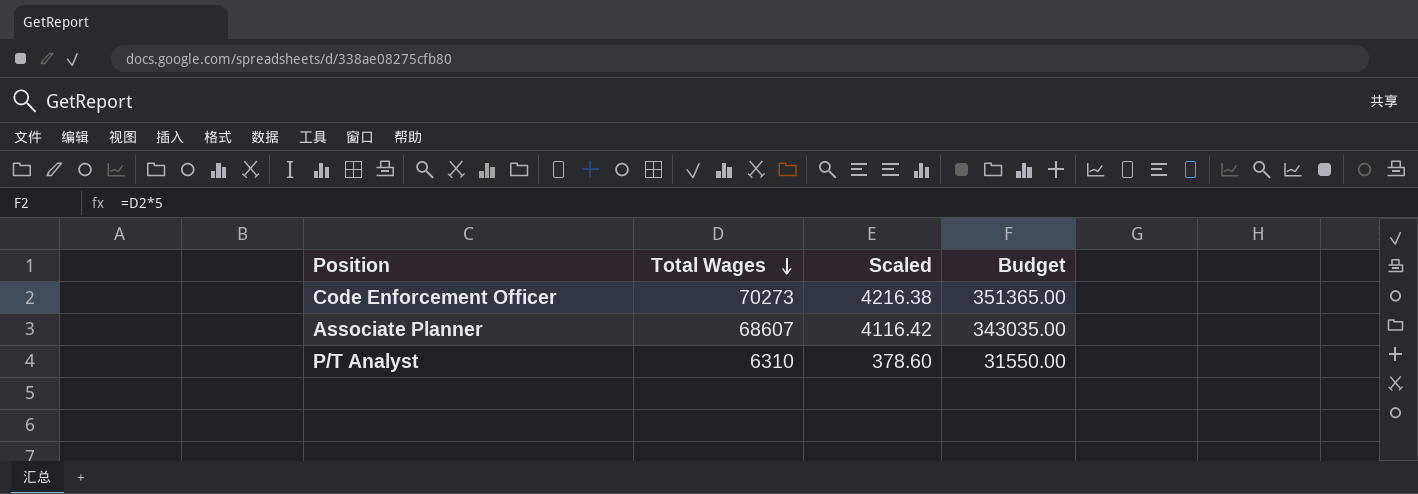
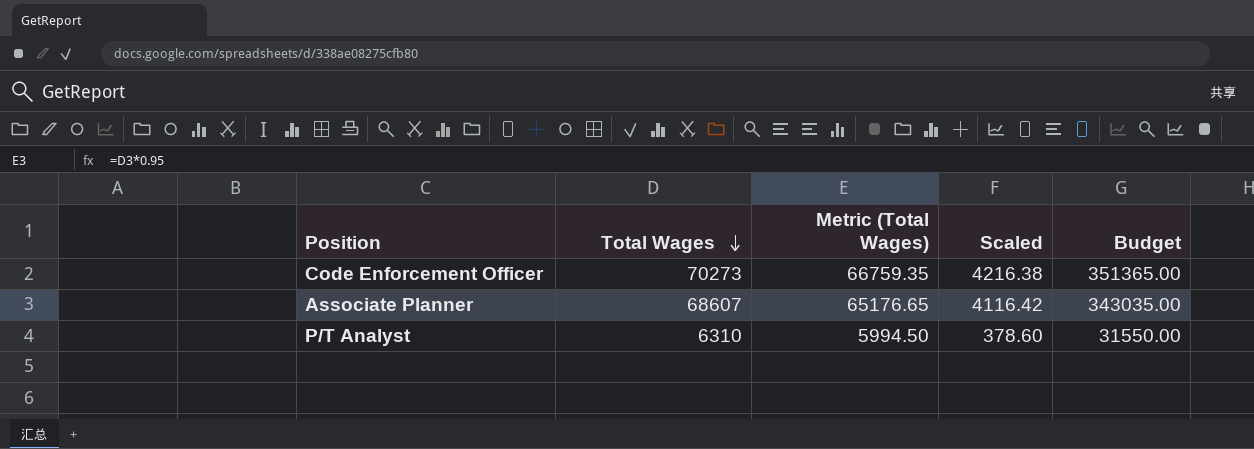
column Metric (Total Wages) | formula: none -> [Total Wages] * 0.95

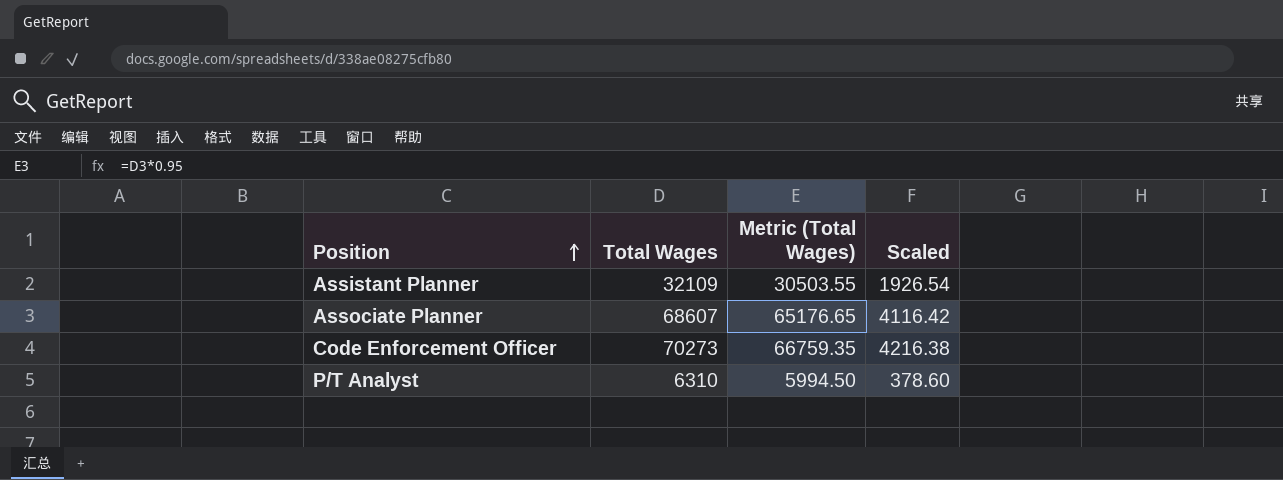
row order: Total Wages descending -> Position ascending
column Budget | formula: [Total Wages] * 5 -> none
row Assistant Planner: none -> 32109 | 30503.55 | 1926.54

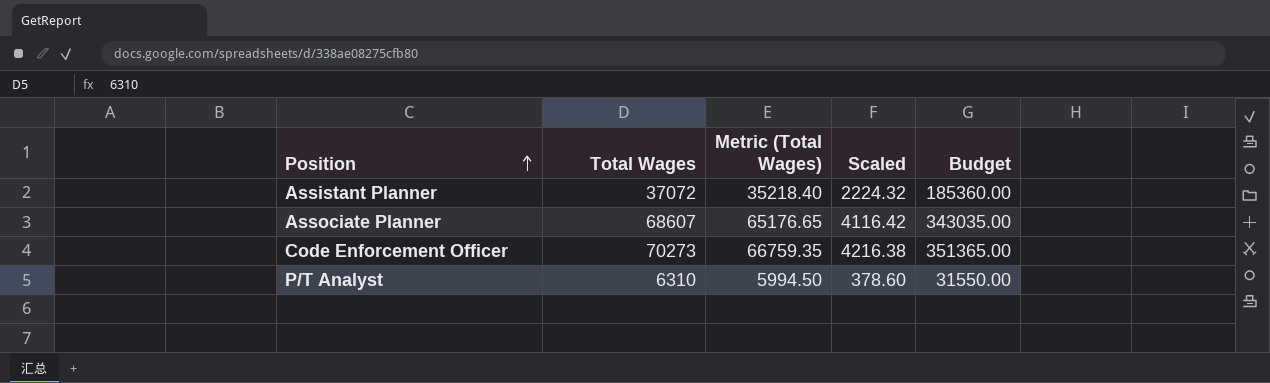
column Budget | formula: none -> [Total Wages] * 5
Assistant Planner | Total Wages: 32109 -> 37072
Assistant Planner | Metric (Total Wages): 30503.55 -> 35218.40
Assistant Planner | Scaled: 1926.54 -> 2224.32

